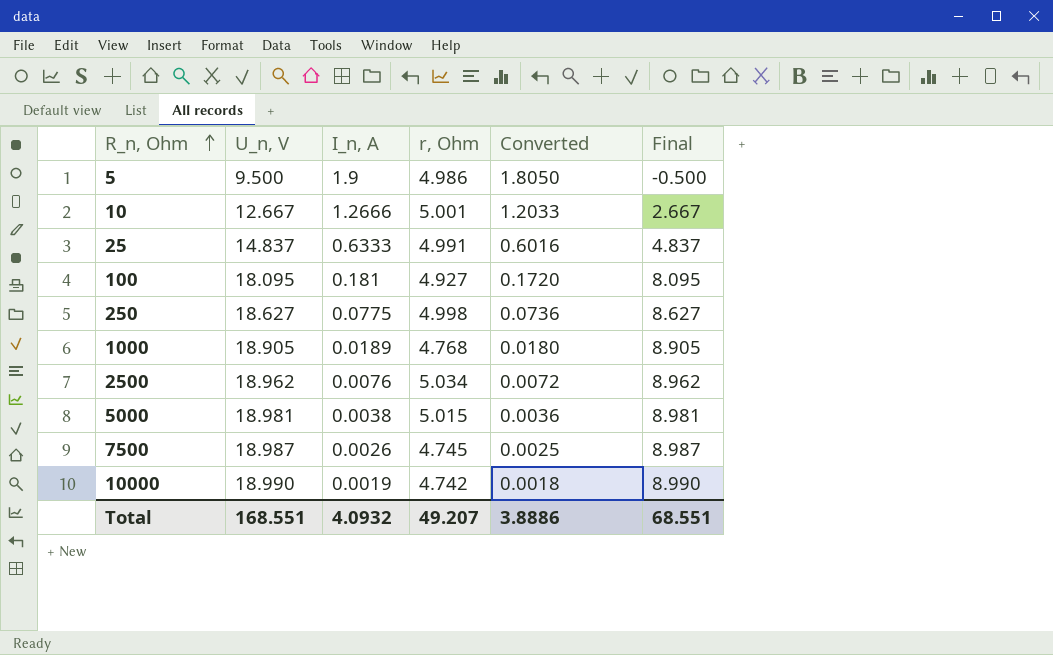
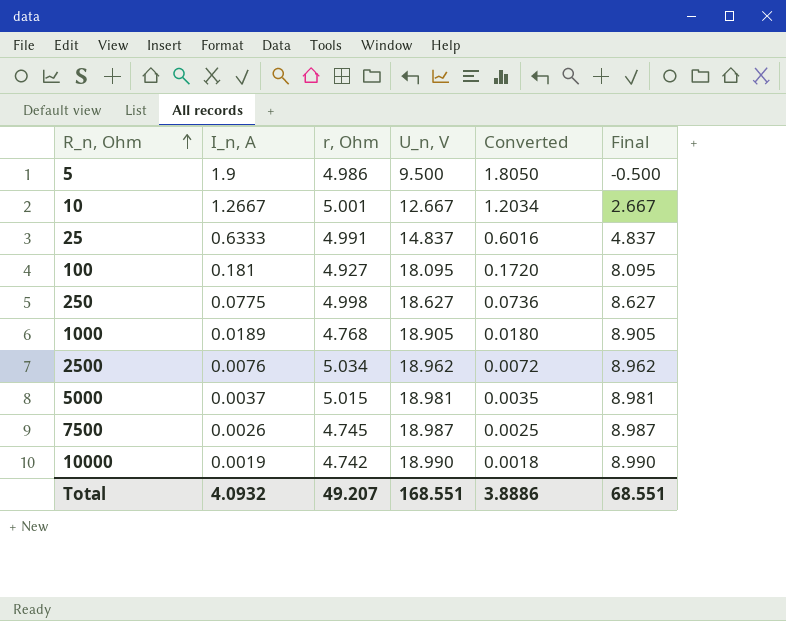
column U_n, V | position: 2 -> 4
10 | I_n, A: 1.2666 -> 1.2667
10 | Converted: 1.2033 -> 1.2034
5000 | I_n, A: 0.0038 -> 0.0037
5000 | Converted: 0.0036 -> 0.0035

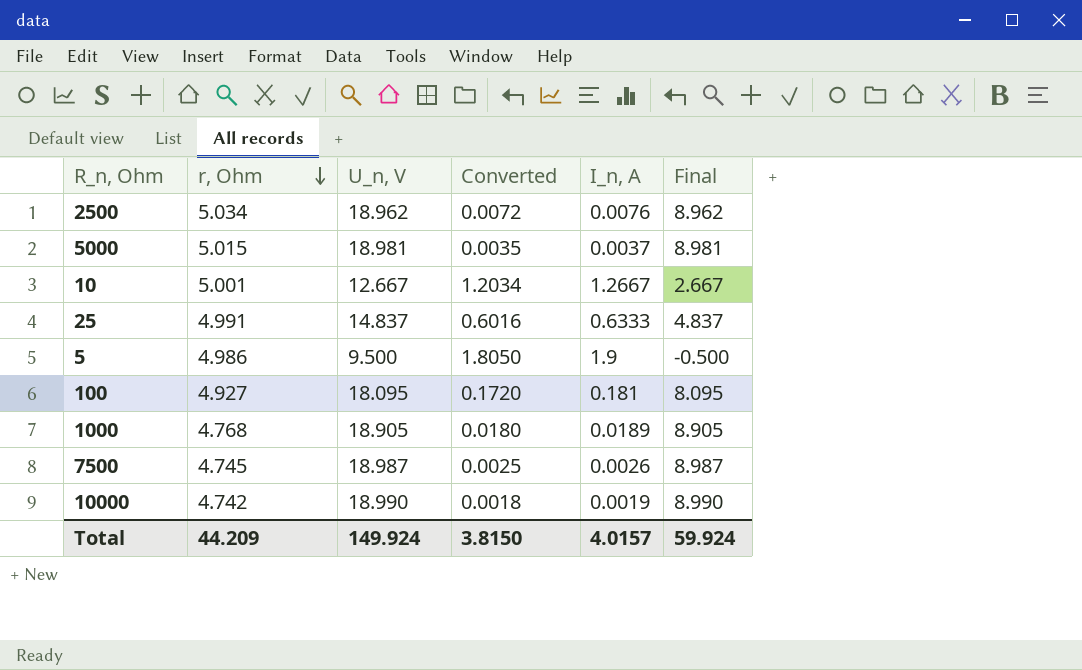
row order: R_n, Ohm ascending -> r, Ohm descending
column I_n, A | position: 2 -> 5
row 250: 0.0775 | 4.998 | 18.627 | 0.0736 | 8.627 -> none
Total | r, Ohm: 49.207 -> 44.209
Total | U_n, V: 168.551 -> 149.924
Total | Converted: 3.8886 -> 3.8150
Total | I_n, A: 4.0932 -> 4.0157
Total | Final: 68.551 -> 59.924

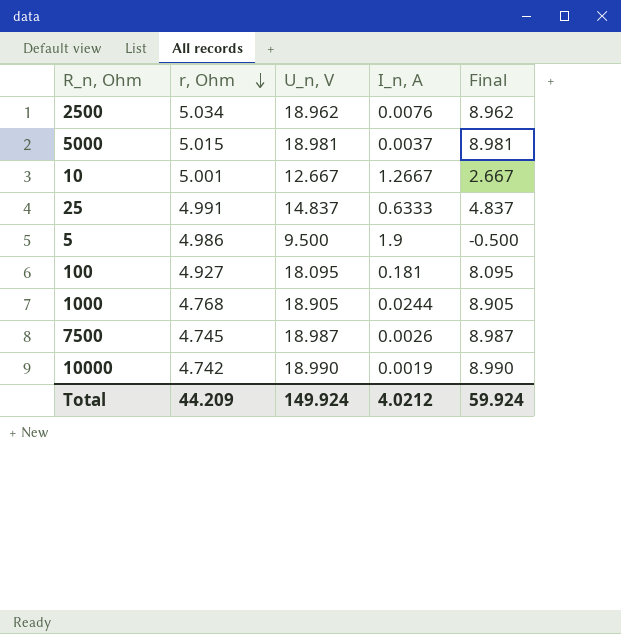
column Converted | formula: [I_n, A] * 0.95 -> none
1000 | I_n, A: 0.0189 -> 0.0244
Total | I_n, A: 4.0157 -> 4.0212

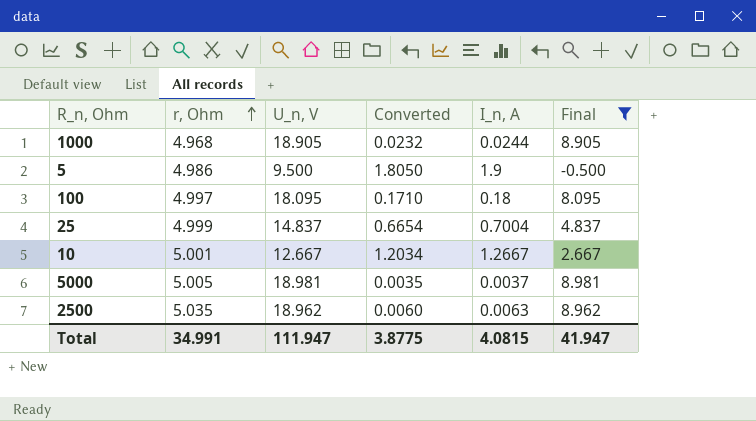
filter: none -> Final <= 8.981
row order: r, Ohm descending -> r, Ohm ascending
column Converted | formula: none -> [I_n, A] * 0.95
1000 | r, Ohm: 4.768 -> 4.968
100 | r, Ohm: 4.927 -> 4.997
100 | I_n, A: 0.181 -> 0.18
25 | r, Ohm: 4.991 -> 4.999
25 | I_n, A: 0.6333 -> 0.7004
5000 | r, Ohm: 5.015 -> 5.005
2500 | r, Ohm: 5.034 -> 5.035
2500 | I_n, A: 0.0076 -> 0.0063
Total | r, Ohm: 44.209 -> 34.991
Total | U_n, V: 149.924 -> 111.947
Total | I_n, A: 4.0212 -> 4.0815
Total | Final: 59.924 -> 41.947

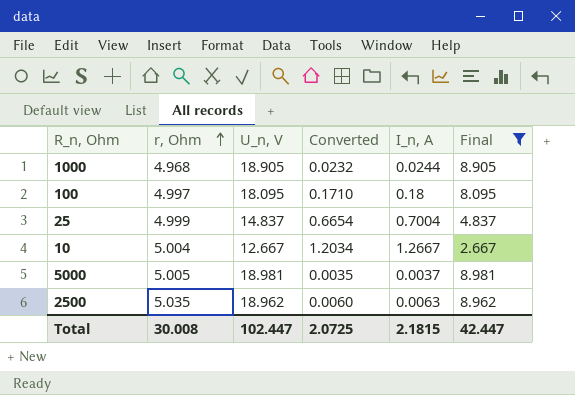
row 5: 4.986 | 9.500 | 1.8050 | 1.9 | -0.500 -> none
10 | r, Ohm: 5.001 -> 5.004
Total | r, Ohm: 34.991 -> 30.008
Total | U_n, V: 111.947 -> 102.447
Total | Converted: 3.8775 -> 2.0725
Total | I_n, A: 4.0815 -> 2.1815
Total | Final: 41.947 -> 42.447

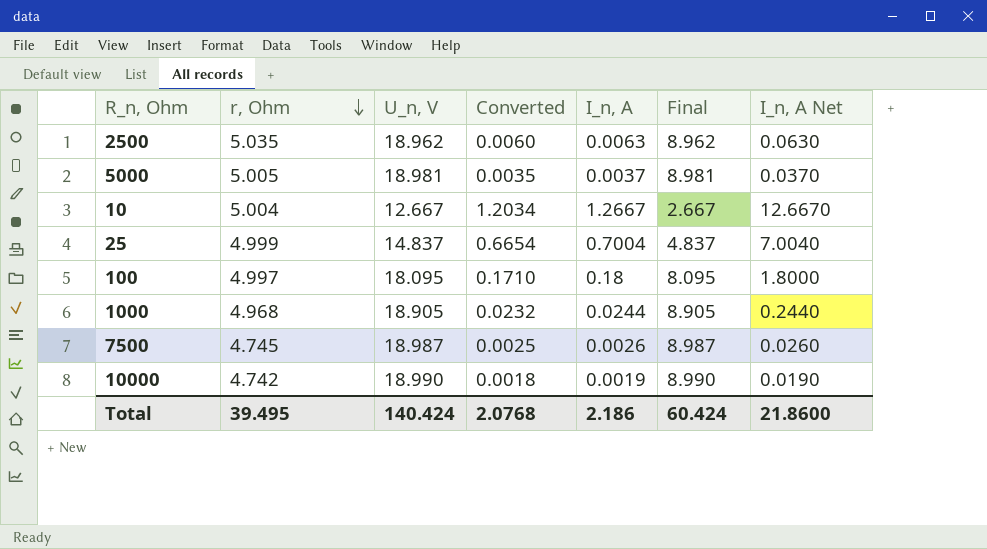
filter: Final <= 8.981 -> none
row order: r, Ohm ascending -> r, Ohm descending
column I_n, A Net | formula: none -> [I_n, A] * 10
Total | r, Ohm: 30.008 -> 39.495
Total | U_n, V: 102.447 -> 140.424
Total | Converted: 2.0725 -> 2.0768
Total | I_n, A: 2.1815 -> 2.186
Total | Final: 42.447 -> 60.424

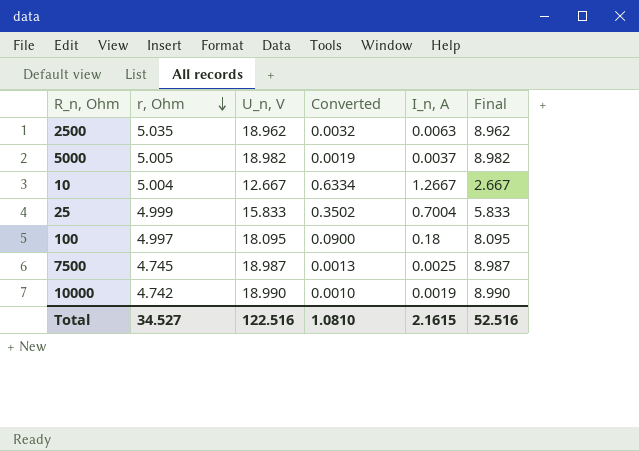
column I_n, A Net | formula: [I_n, A] * 10 -> none
column Converted | formula: [I_n, A] * 0.95 -> [I_n, A] * 0.5
row 1000: 4.968 | 18.905 | 0.0232 | 0.0244 | 8.905 | 0.2440 -> none
5000 | U_n, V: 18.981 -> 18.982
5000 | Final: 8.981 -> 8.982
25 | U_n, V: 14.837 -> 15.833
25 | Final: 4.837 -> 5.833
7500 | I_n, A: 0.0026 -> 0.0025
Total | r, Ohm: 39.495 -> 34.527
Total | U_n, V: 140.424 -> 122.516
Total | Converted: 2.0768 -> 1.0810
Total | I_n, A: 2.186 -> 2.1615
Total | Final: 60.424 -> 52.516

